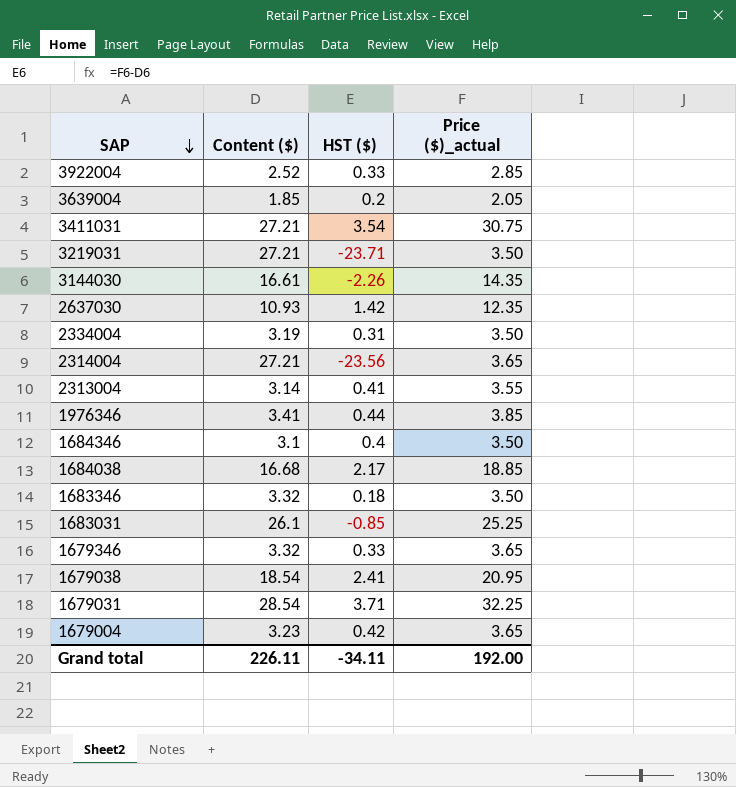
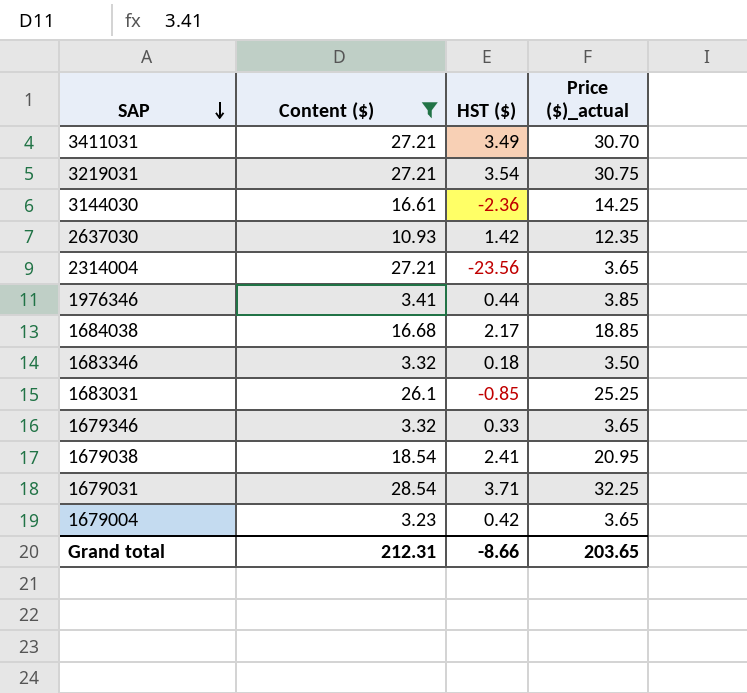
filter: none -> Content ($) >= 3.23
3411031 | HST ($): 3.54 -> 3.49
3411031 | Price ($)_actual: 30.75 -> 30.70
3219031 | HST ($): -23.71 -> 3.54
3219031 | Price ($)_actual: 3.50 -> 30.75
3144030 | HST ($): -2.26 -> -2.36
3144030 | Price ($)_actual: 14.35 -> 14.25
Grand total | Content ($): 226.11 -> 212.31
Grand total | HST ($): -34.11 -> -8.66
Grand total | Price ($)_actual: 192.00 -> 203.65

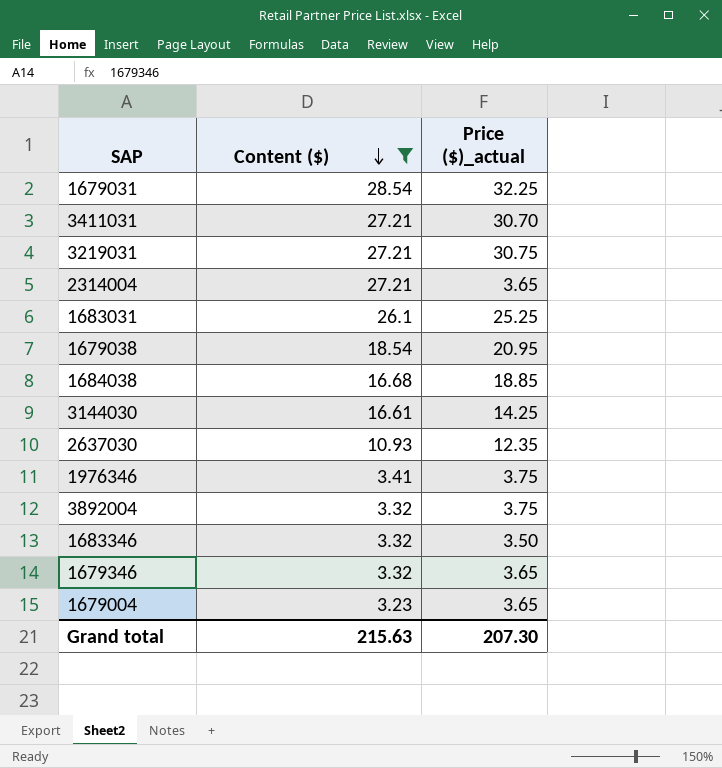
row order: SAP descending -> Content ($) descending
column HST ($) | formula: [Price ($)_actual] - [Content ($)] -> none
1976346 | Price ($)_actual: 3.85 -> 3.75
row 3892004: none -> 3.32 | 3.75
Grand total | Content ($): 212.31 -> 215.63
Grand total | Price ($)_actual: 203.65 -> 207.30

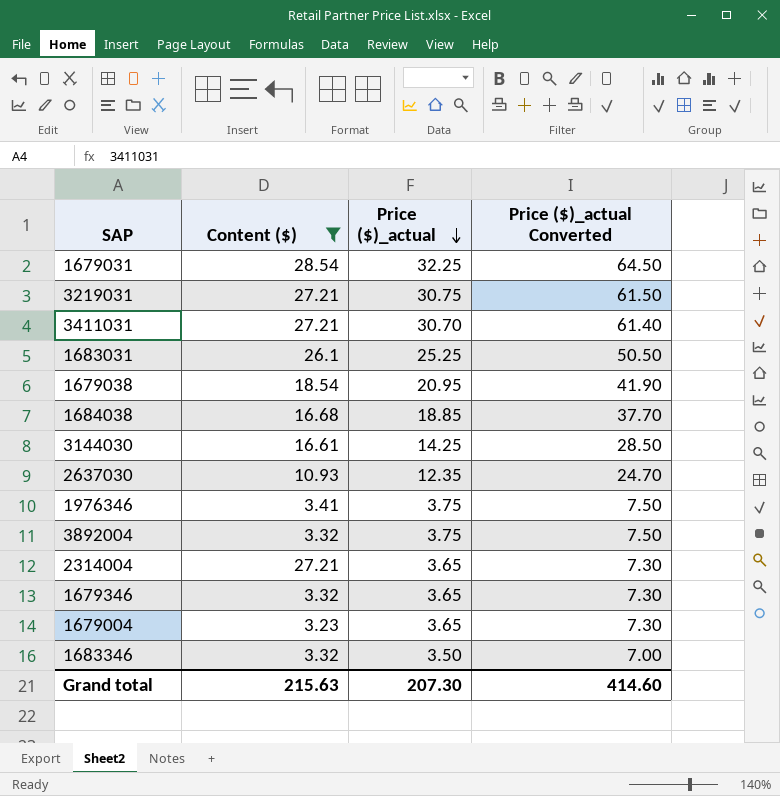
row order: Content ($) descending -> Price ($)_actual descending
column Price ($)_actual Converted | formula: none -> [Price ($)_actual] * 2

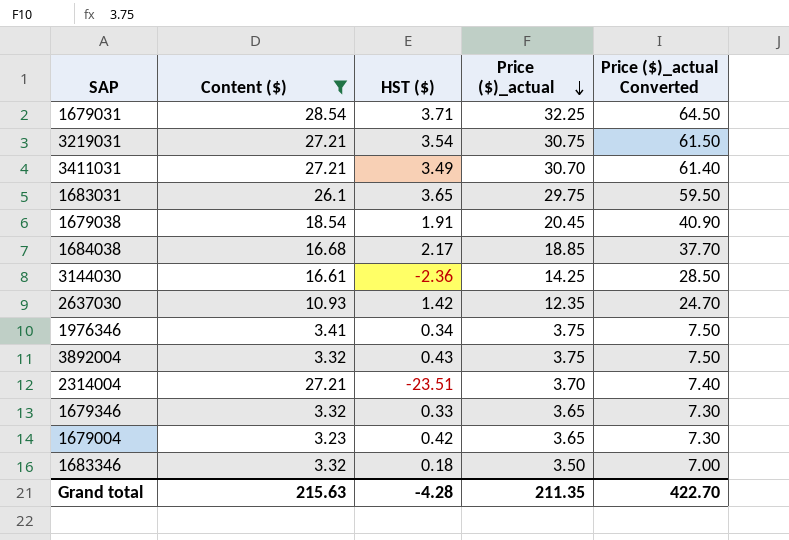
column HST ($) | formula: none -> [Price ($)_actual] - [Content ($)]
1683031 | Price ($)_actual: 25.25 -> 29.75
1683031 | Price ($)_actual Converted: 50.50 -> 59.50
1679038 | Price ($)_actual: 20.95 -> 20.45
1679038 | Price ($)_actual Converted: 41.90 -> 40.90
2314004 | Price ($)_actual: 3.65 -> 3.70
2314004 | Price ($)_actual Converted: 7.30 -> 7.40
Grand total | Price ($)_actual: 207.30 -> 211.35
Grand total | Price ($)_actual Converted: 414.60 -> 422.70

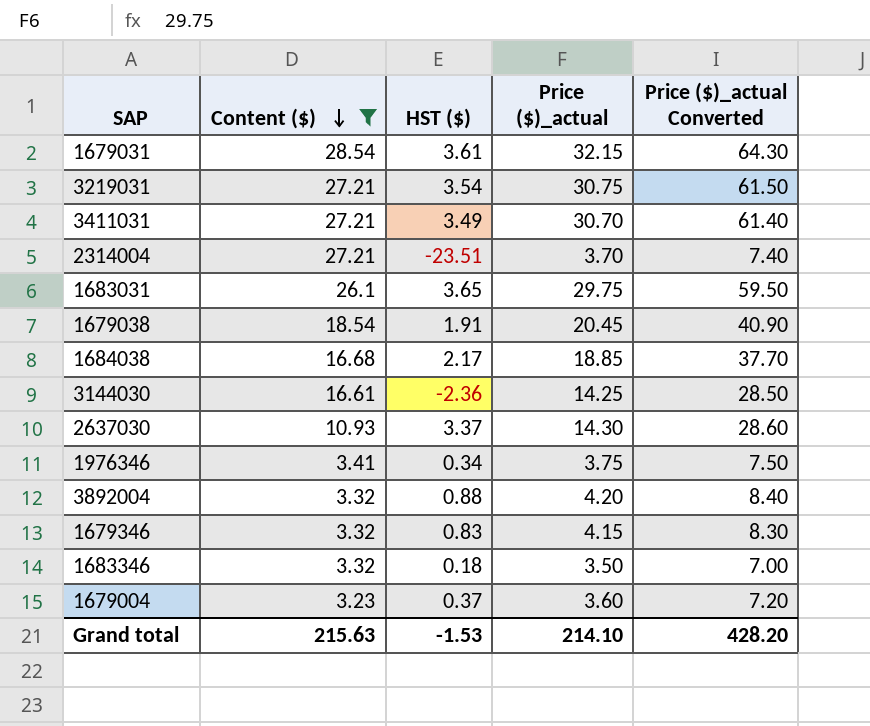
row order: Price ($)_actual descending -> Content ($) descending
1679031 | HST ($): 3.71 -> 3.61
1679031 | Price ($)_actual: 32.25 -> 32.15
1679031 | Price ($)_actual Converted: 64.50 -> 64.30
2637030 | HST ($): 1.42 -> 3.37
2637030 | Price ($)_actual: 12.35 -> 14.30
2637030 | Price ($)_actual Converted: 24.70 -> 28.60
3892004 | HST ($): 0.43 -> 0.88
3892004 | Price ($)_actual: 3.75 -> 4.20
3892004 | Price ($)_actual Converted: 7.50 -> 8.40
1679346 | HST ($): 0.33 -> 0.83
1679346 | Price ($)_actual: 3.65 -> 4.15
1679346 | Price ($)_actual Converted: 7.30 -> 8.30
1679004 | HST ($): 0.42 -> 0.37
1679004 | Price ($)_actual: 3.65 -> 3.60
1679004 | Price ($)_actual Converted: 7.30 -> 7.20
Grand total | HST ($): -4.28 -> -1.53
Grand total | Price ($)_actual: 211.35 -> 214.10
Grand total | Price ($)_actual Converted: 422.70 -> 428.20

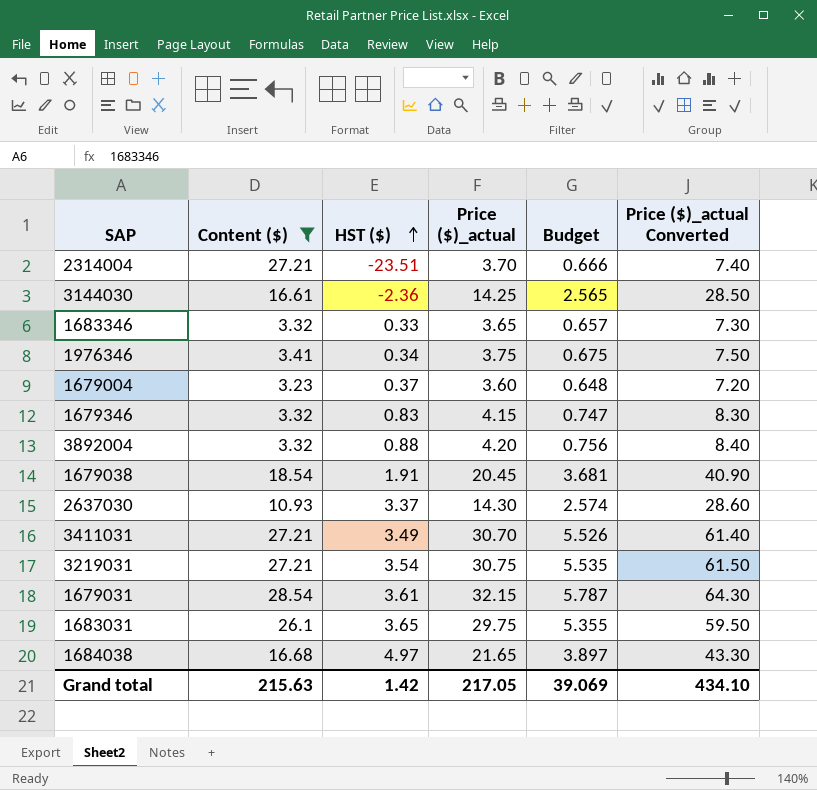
row order: Content ($) descending -> HST ($) ascending
column Budget | formula: none -> [Price ($)_actual] * 0.18
1683346 | HST ($): 0.18 -> 0.33
1683346 | Price ($)_actual: 3.50 -> 3.65
1683346 | Price ($)_actual Converted: 7.00 -> 7.30
1684038 | HST ($): 2.17 -> 4.97
1684038 | Price ($)_actual: 18.85 -> 21.65
1684038 | Price ($)_actual Converted: 37.70 -> 43.30
Grand total | HST ($): -1.53 -> 1.42
Grand total | Price ($)_actual: 214.10 -> 217.05
Grand total | Price ($)_actual Converted: 428.20 -> 434.10

